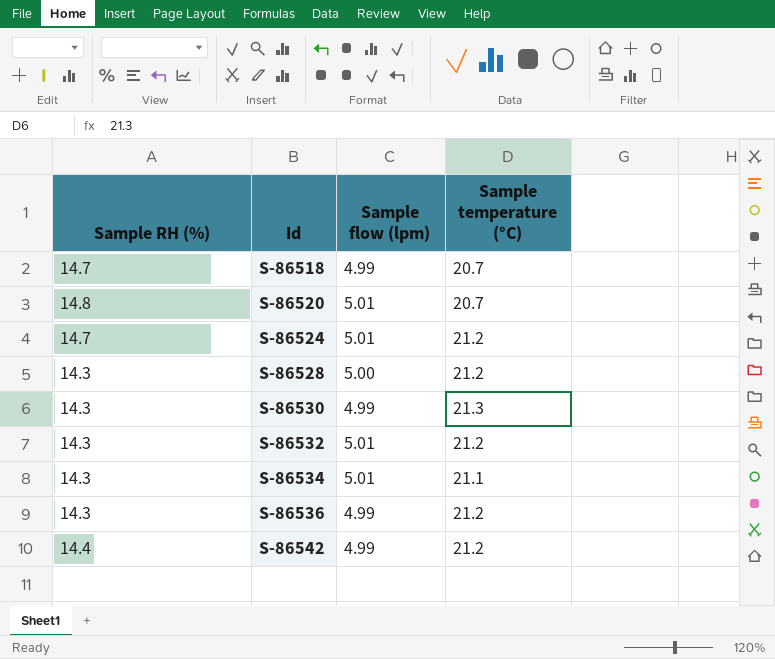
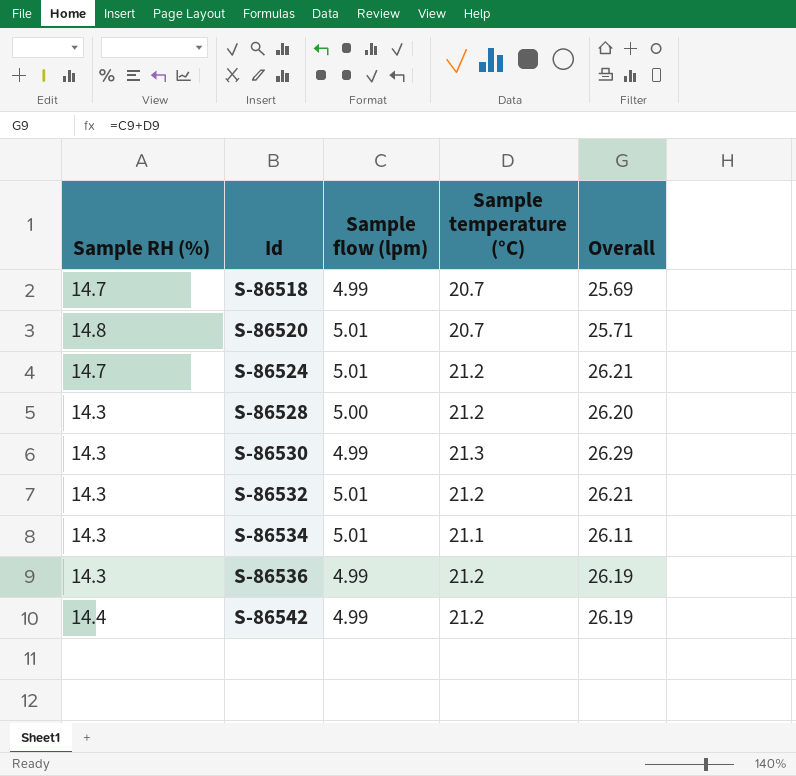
column Overall | formula: none -> [Sample flow (lpm)] + [Sample temperature (°C)]

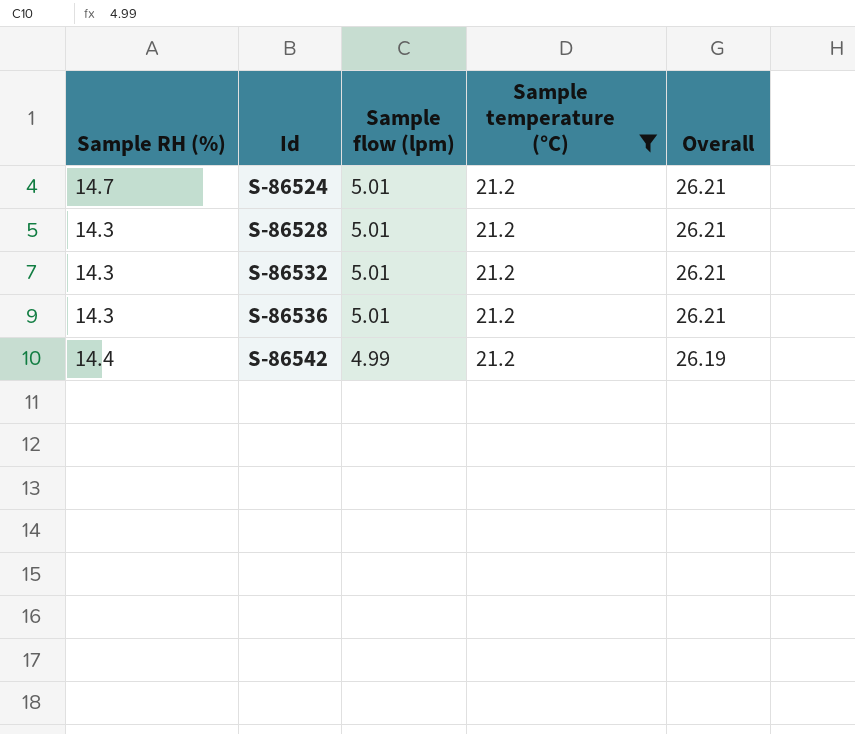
filter: none -> Sample temperature (°C) = 21.2
S-86528 | Sample flow (lpm): 5.00 -> 5.01
S-86528 | Overall: 26.20 -> 26.21
S-86536 | Sample flow (lpm): 4.99 -> 5.01
S-86536 | Overall: 26.19 -> 26.21

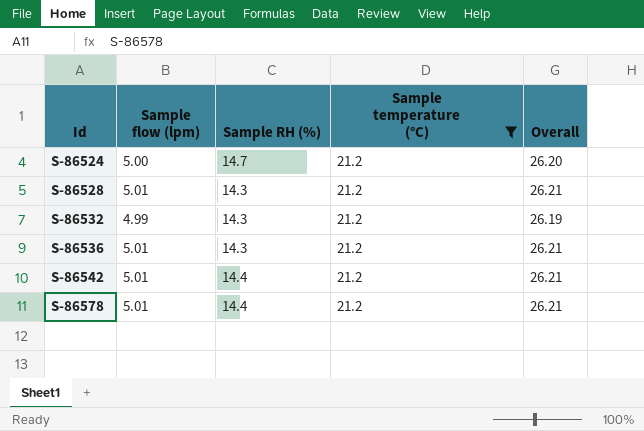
column Sample RH (%) | position: 1 -> 3
S-86524 | Sample flow (lpm): 5.01 -> 5.00
S-86524 | Overall: 26.21 -> 26.20
S-86532 | Sample flow (lpm): 5.01 -> 4.99
S-86532 | Overall: 26.21 -> 26.19
S-86542 | Sample flow (lpm): 4.99 -> 5.01
S-86542 | Overall: 26.19 -> 26.21
row S-86578: none -> 5.01 | 14.4 | 21.2 | 26.21

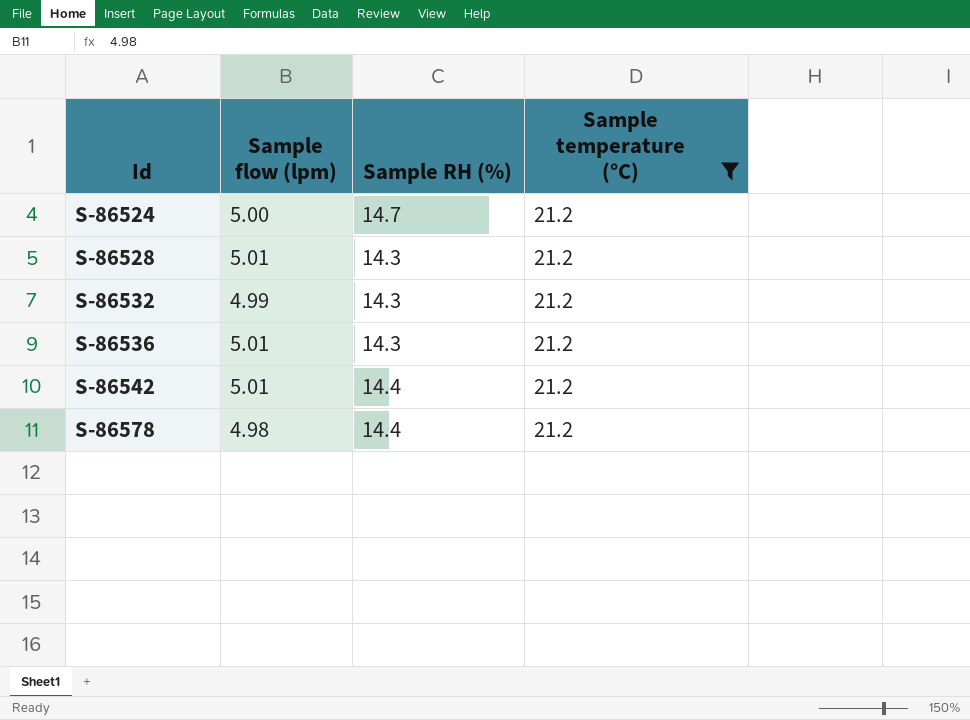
column Overall | formula: [Sample flow (lpm)] + [Sample temperature (°C)] -> none
S-86578 | Sample flow (lpm): 5.01 -> 4.98

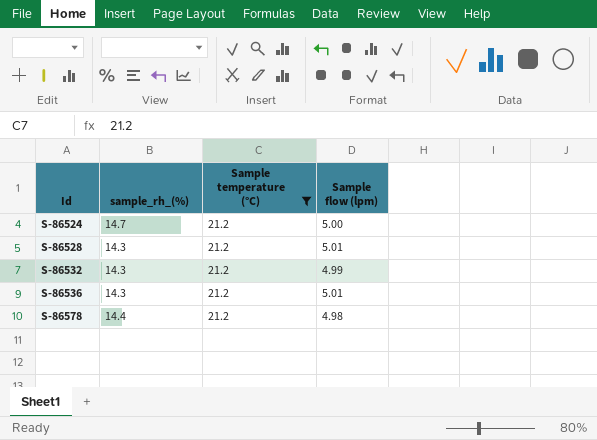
column name: Sample RH (%) -> sample_rh_(%)
column Sample flow (lpm) | position: 2 -> 4
row S-86542: 5.01 | 14.4 | 21.2 -> none

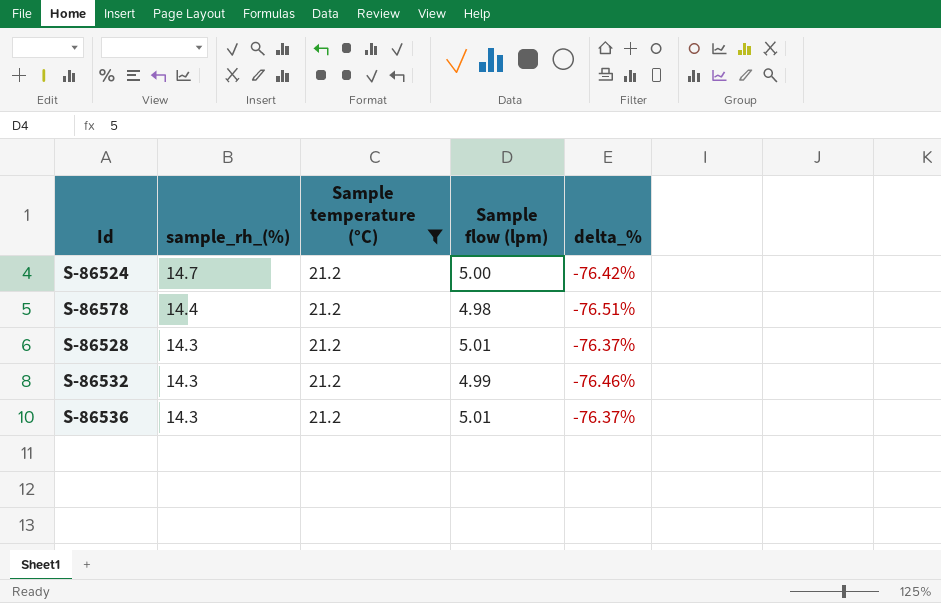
row order: Id ascending -> sample_rh_(%) descending
column delta_% | formula: none -> ([Sample flow (lpm)] - [Sample temperature (°C)]) / [Sample temperature (°C)]

